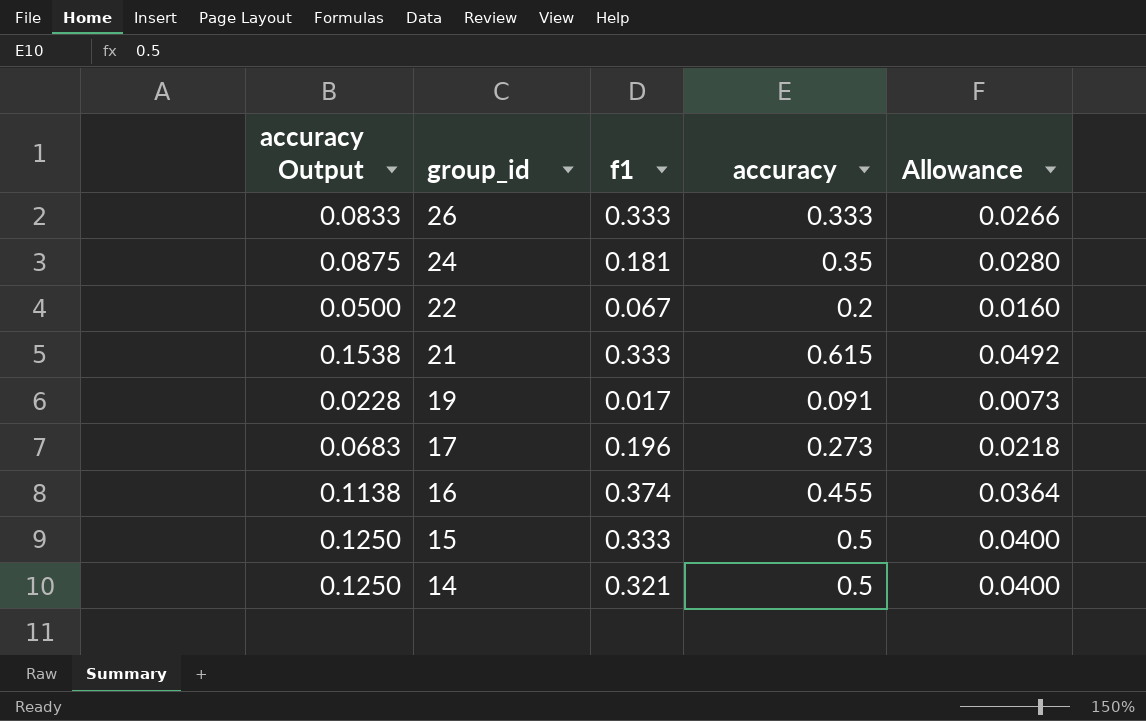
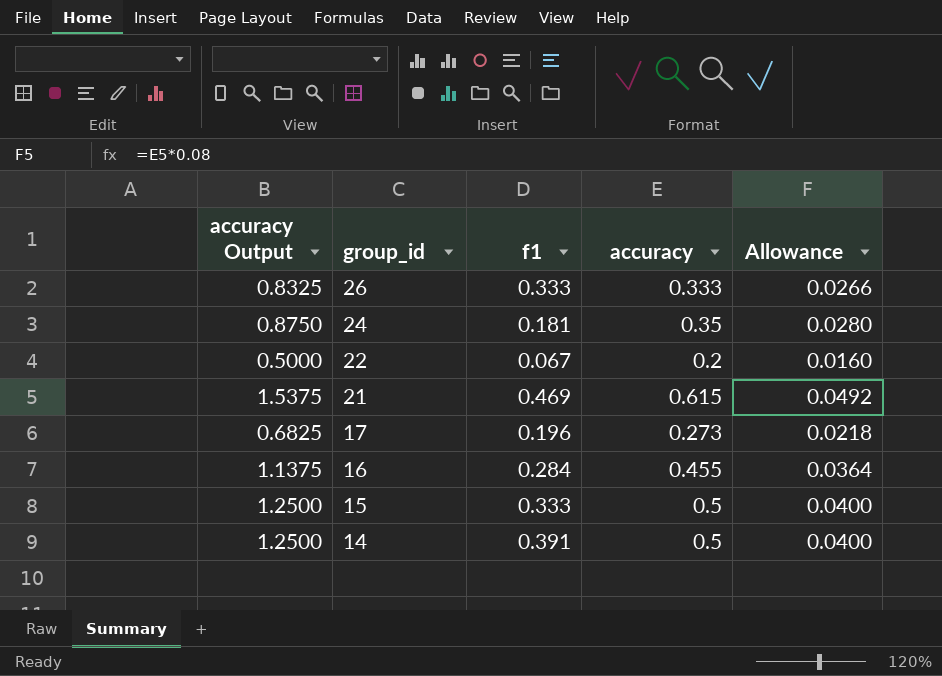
column accuracy Output | formula: [accuracy] * 0.25 -> [accuracy] * 2.5
row 19: 0.0228 | 0.017 | 0.091 | 0.0073 -> none
21 | f1: 0.333 -> 0.469
16 | f1: 0.374 -> 0.284
14 | f1: 0.321 -> 0.391

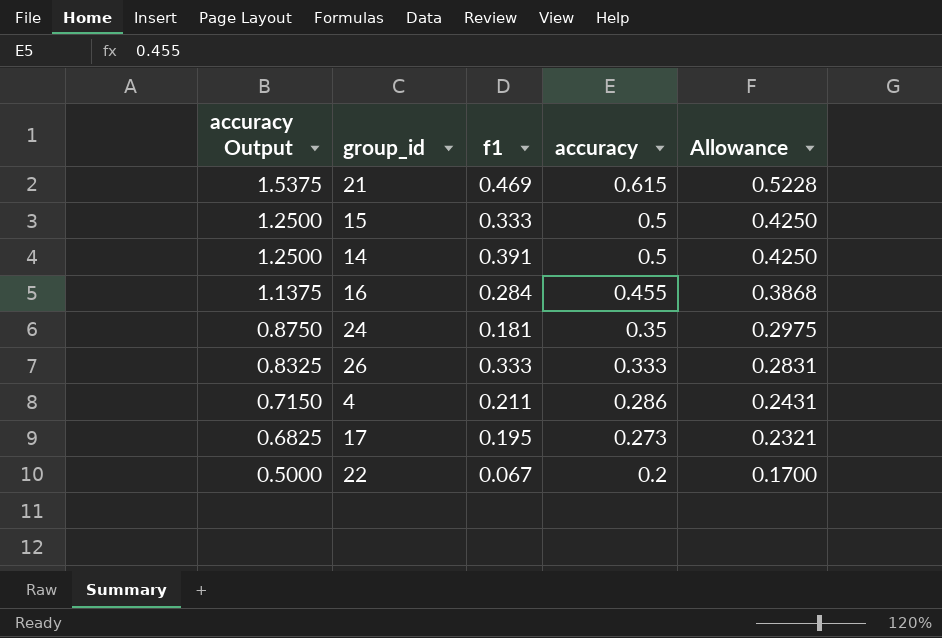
row order: group_id descending -> accuracy Output descending
column Allowance | formula: [accuracy] * 0.08 -> [accuracy] * 0.85
row 4: none -> 0.7150 | 0.211 | 0.286 | 0.2431
17 | f1: 0.196 -> 0.195

